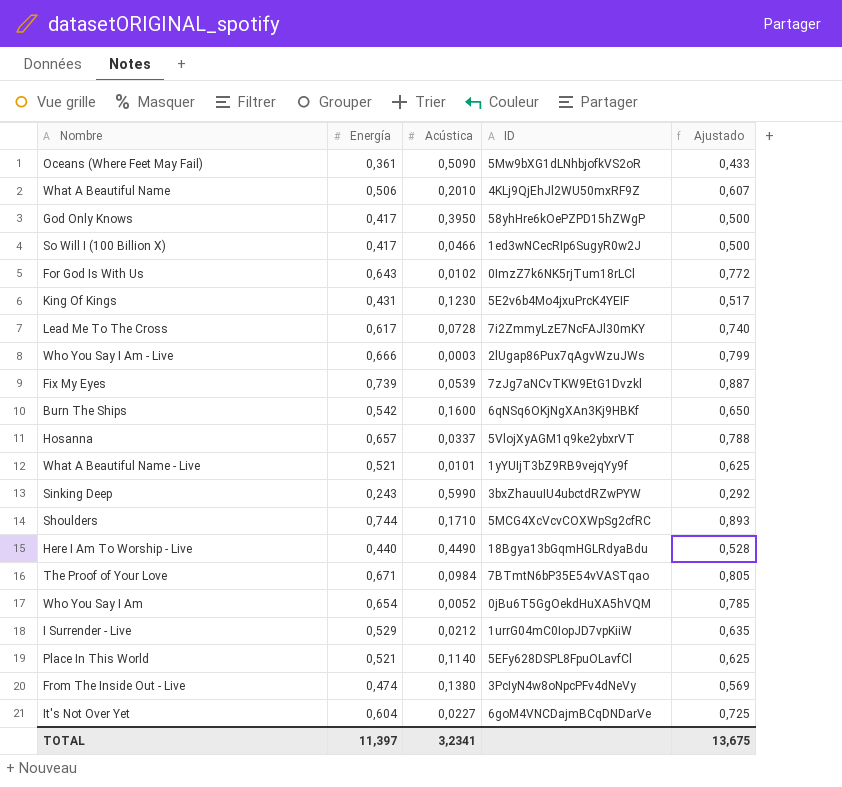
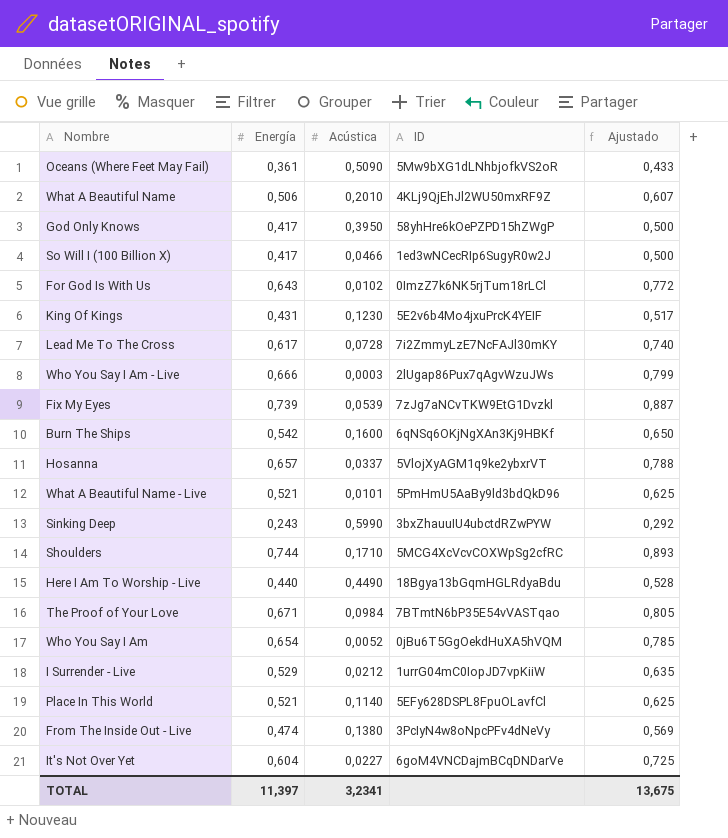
What A Beautiful Name - Live | ID: 1yYUIjT3bZ9RB9vejqYy9f -> 5PmHmU5AaBy9ld3bdQkD96

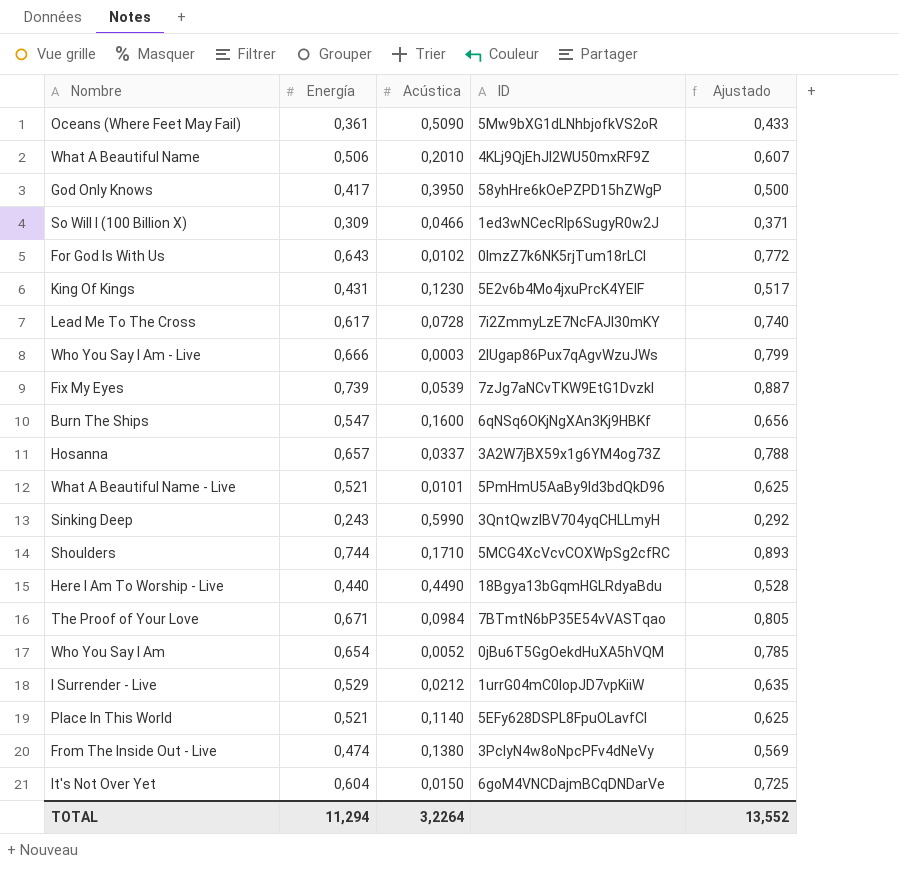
So Will I (100 Billion X) | Energía: 0,417 -> 0,309
So Will I (100 Billion X) | Ajustado: 0,500 -> 0,371
Burn The Ships | Energía: 0,542 -> 0,547
Burn The Ships | Ajustado: 0,650 -> 0,656
Hosanna | ID: 5VlojXyAGM1q9ke2ybxrVT -> 3A2W7jBX59x1g6YM4og73Z
Sinking Deep | ID: 3bxZhauuIU4ubctdRZwPYW -> 3QntQwzIBV704yqCHLLmyH
It's Not Over Yet | Acústica: 0,0227 -> 0,0150
TOTAL | Energía: 11,397 -> 11,294
TOTAL | Acústica: 3,2341 -> 3,2264
TOTAL | Ajustado: 13,675 -> 13,552

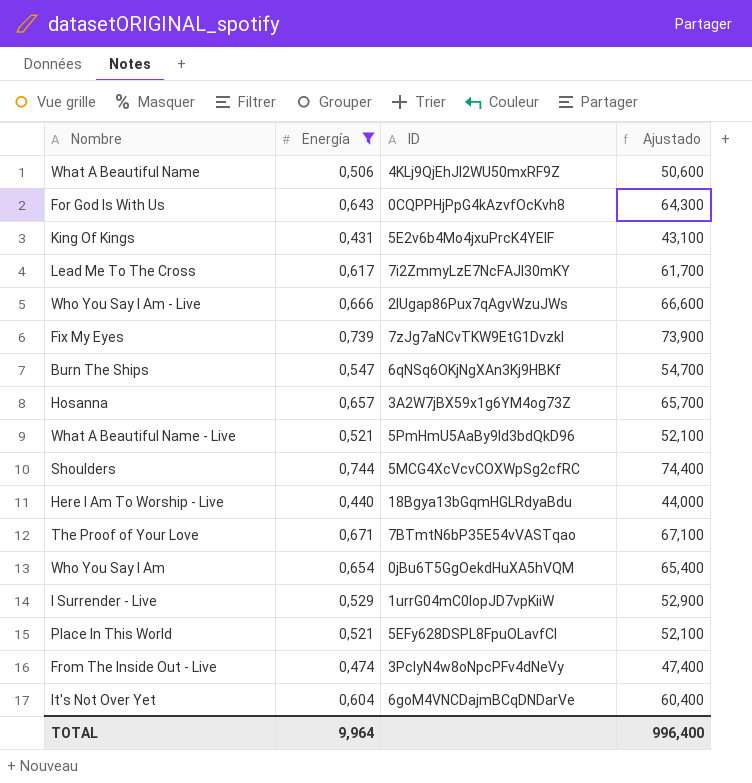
filter: none -> Energía >= 0,431
column Acústica | position: 3 -> none
column Ajustado | formula: [Energía] * 1,2 -> [Energía] * 100
For God Is With Us | ID: 0ImzZ7k6NK5rjTum18rLCl -> 0CQPPHjPpG4kAzvfOcKvh8
TOTAL | Energía: 11,294 -> 9,964
TOTAL | Ajustado: 13,552 -> 996,400

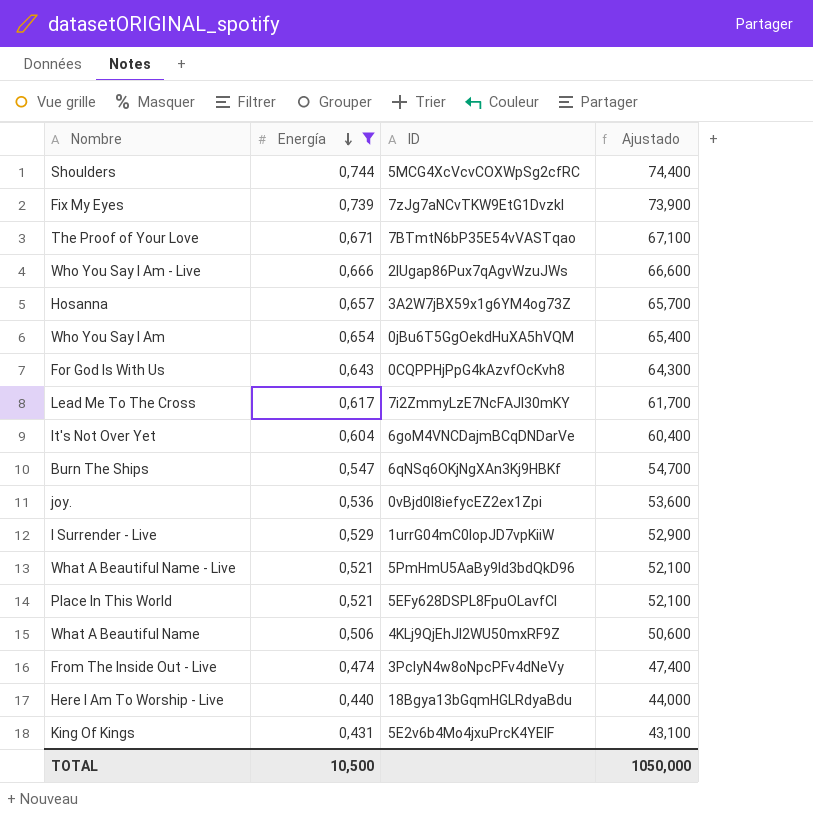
row order: none -> Energía descending
row joy.: none -> 0,536 | 0vBjd0I8iefycEZ2ex1Zpi | 53,600
TOTAL | Energía: 9,964 -> 10,500
TOTAL | Ajustado: 996,400 -> 1050,000

